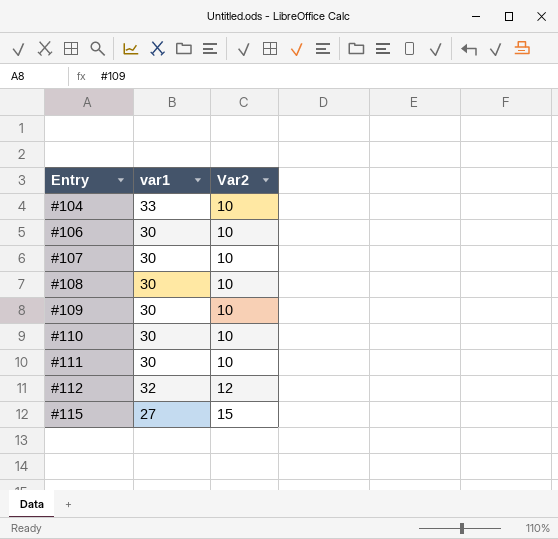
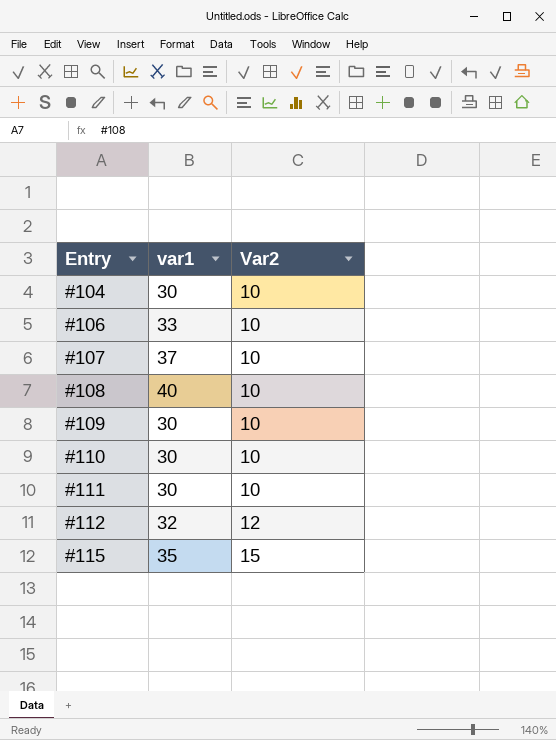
#104 | var1: 33 -> 30
#106 | var1: 30 -> 33
#107 | var1: 30 -> 37
#108 | var1: 30 -> 40
#115 | var1: 27 -> 35

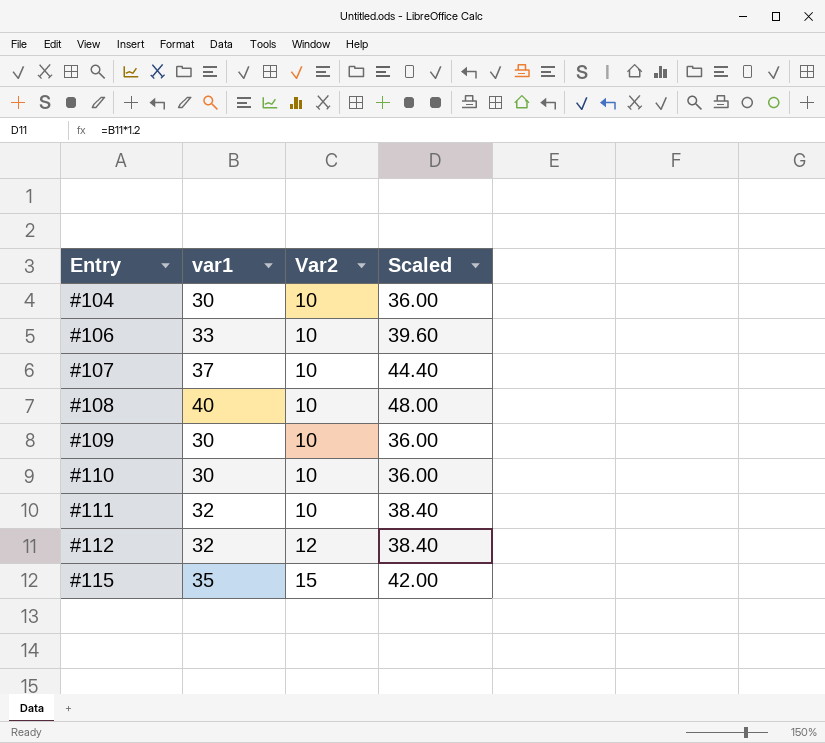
column Scaled | formula: none -> [var1] * 1.2
#111 | var1: 30 -> 32

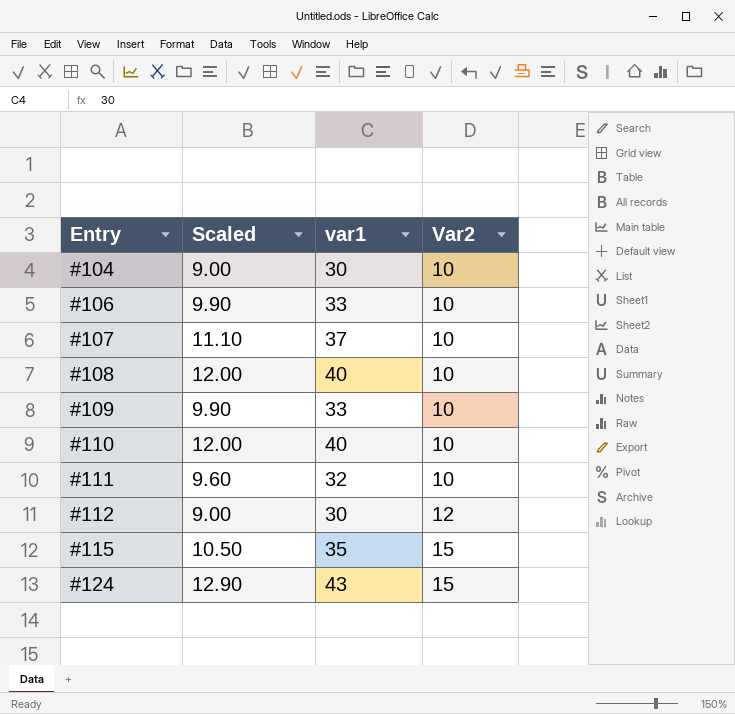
column Scaled | formula: [var1] * 1.2 -> [var1] * 0.3
column Scaled | position: 4 -> 2
#109 | var1: 30 -> 33
#110 | var1: 30 -> 40
#112 | var1: 32 -> 30
row #124: none -> 12.90 | 43 | 15

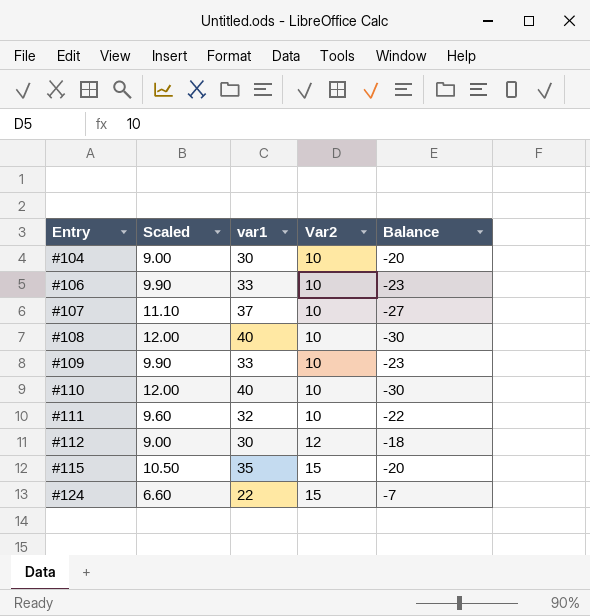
column Balance | formula: none -> [Var2] - [var1]
#124 | Scaled: 12.90 -> 6.60
#124 | var1: 43 -> 22

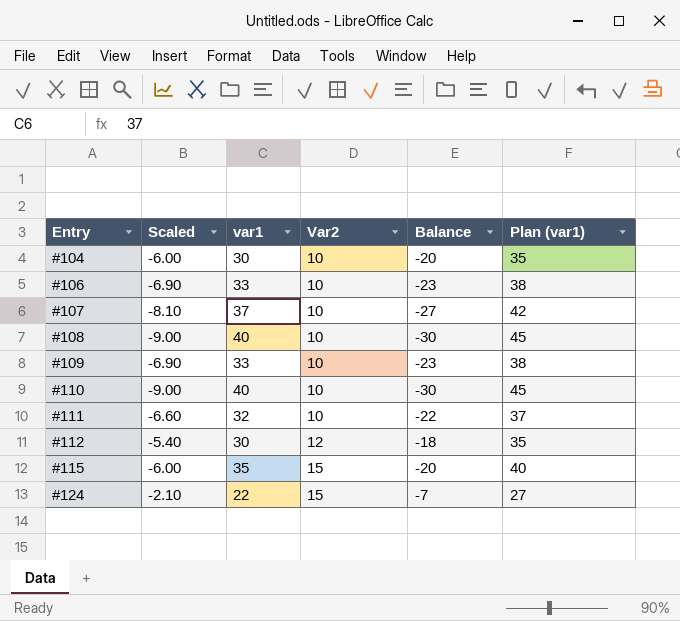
column Scaled | formula: [var1] * 0.3 -> [Balance] * 0.3
column Plan (var1) | formula: none -> [var1] + 5

